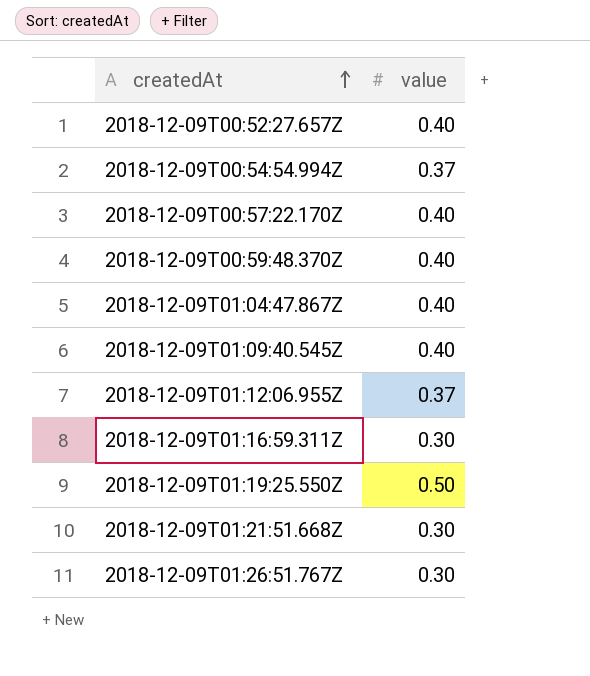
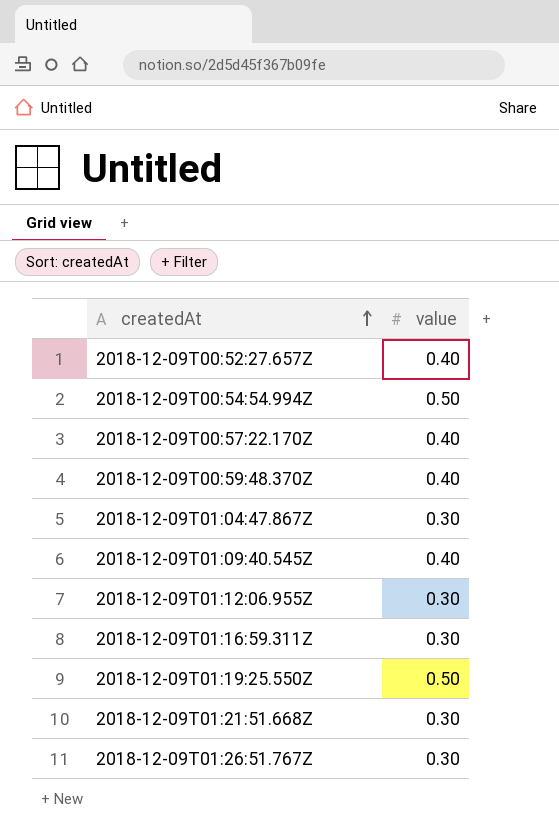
2018-12-09T00:54:54.994Z | value: 0.37 -> 0.50
2018-12-09T01:04:47.867Z | value: 0.40 -> 0.30
2018-12-09T01:12:06.955Z | value: 0.37 -> 0.30

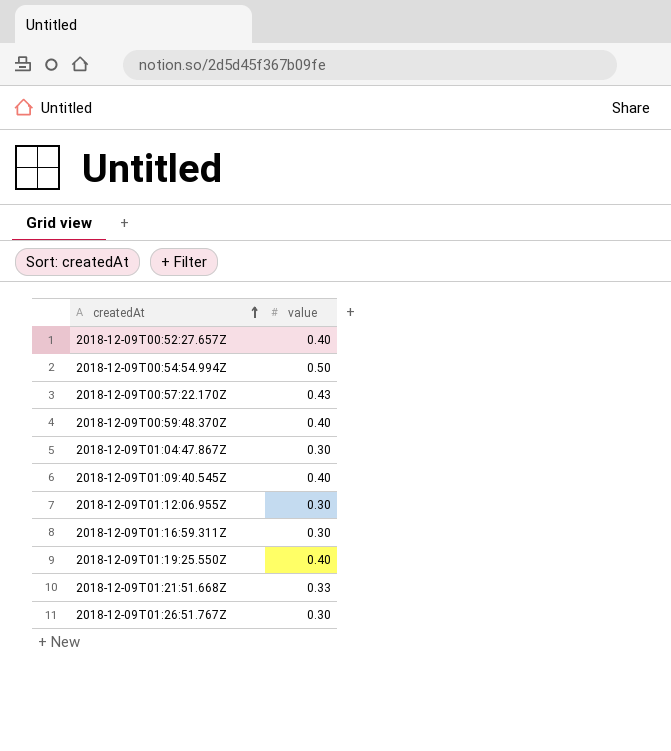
2018-12-09T00:57:22.170Z | value: 0.40 -> 0.43
2018-12-09T01:19:25.550Z | value: 0.50 -> 0.40
2018-12-09T01:21:51.668Z | value: 0.30 -> 0.33

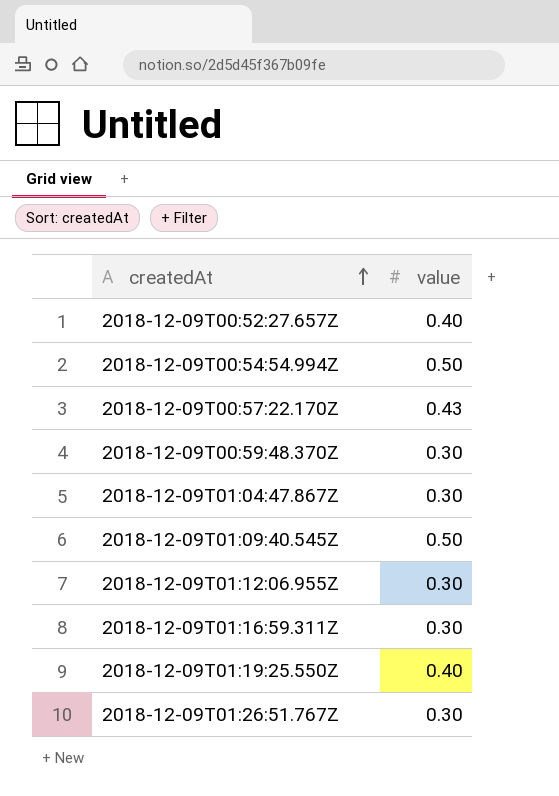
row 2018-12-09T01:21:51.668Z: 0.33 -> none
2018-12-09T00:59:48.370Z | value: 0.40 -> 0.30
2018-12-09T01:09:40.545Z | value: 0.40 -> 0.50

